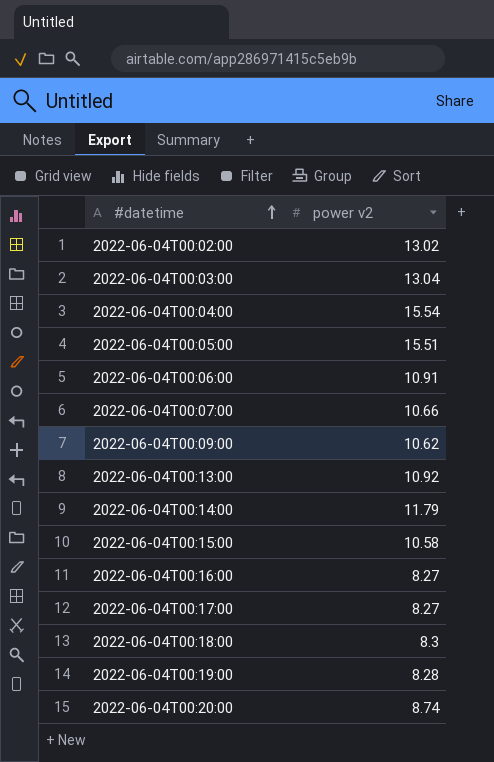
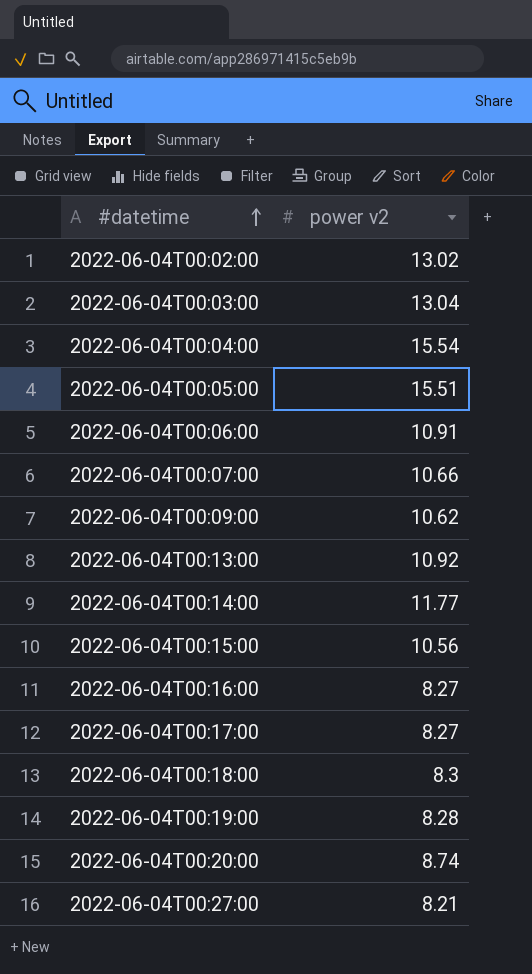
2022-06-04T00:14:00 | power v2: 11.79 -> 11.77
2022-06-04T00:15:00 | power v2: 10.58 -> 10.56
row 2022-06-04T00:27:00: none -> 8.21

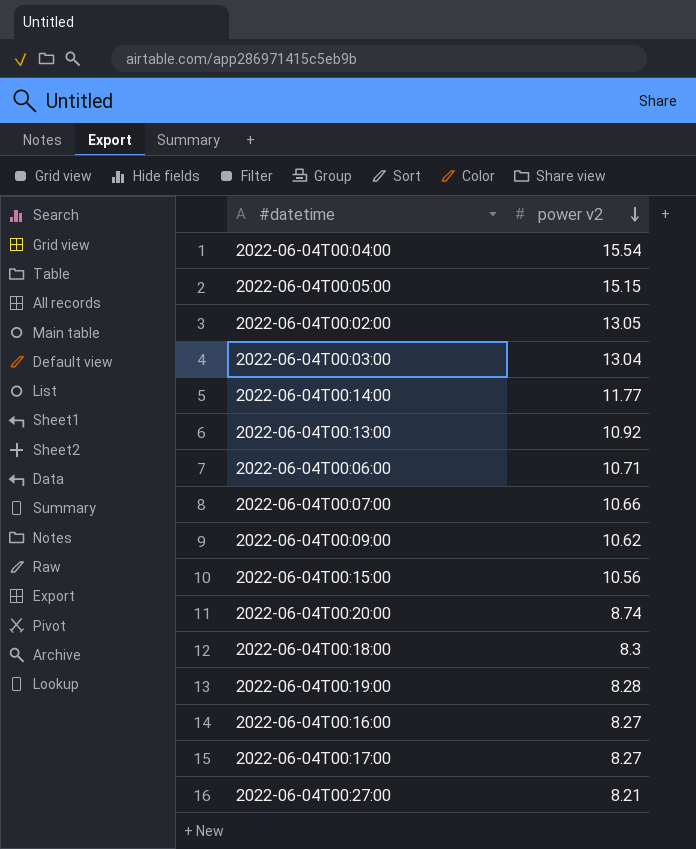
row order: #datetime ascending -> power v2 descending
2022-06-04T00:05:00 | power v2: 15.51 -> 15.15
2022-06-04T00:02:00 | power v2: 13.02 -> 13.05
2022-06-04T00:06:00 | power v2: 10.91 -> 10.71

